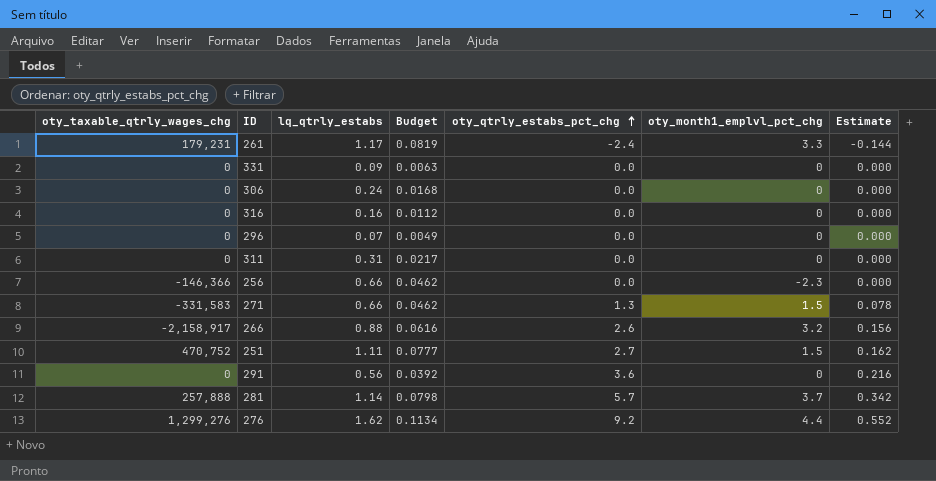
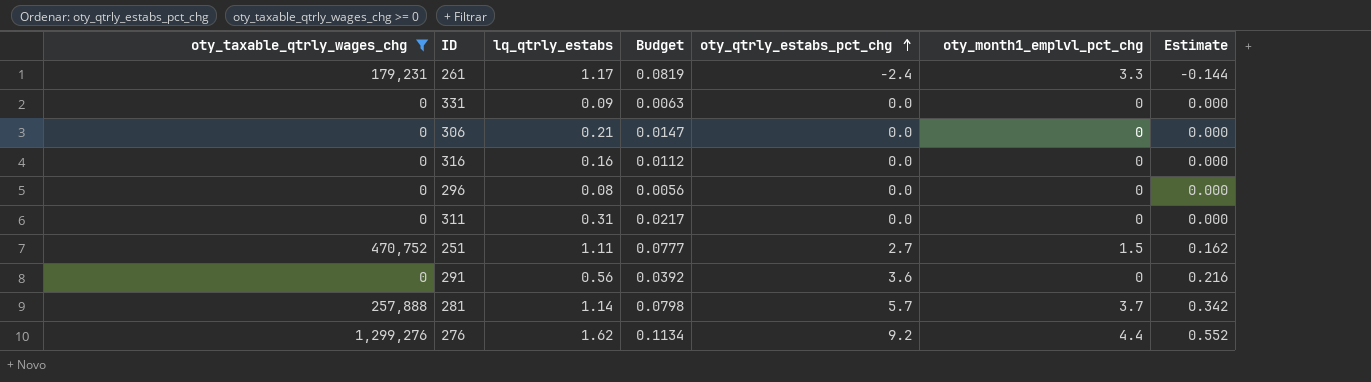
filter: none -> oty_taxable_qtrly_wages_chg >= 0
306 | lq_qtrly_estabs: 0.24 -> 0.21
306 | Budget: 0.0168 -> 0.0147
296 | lq_qtrly_estabs: 0.07 -> 0.08
296 | Budget: 0.0049 -> 0.0056

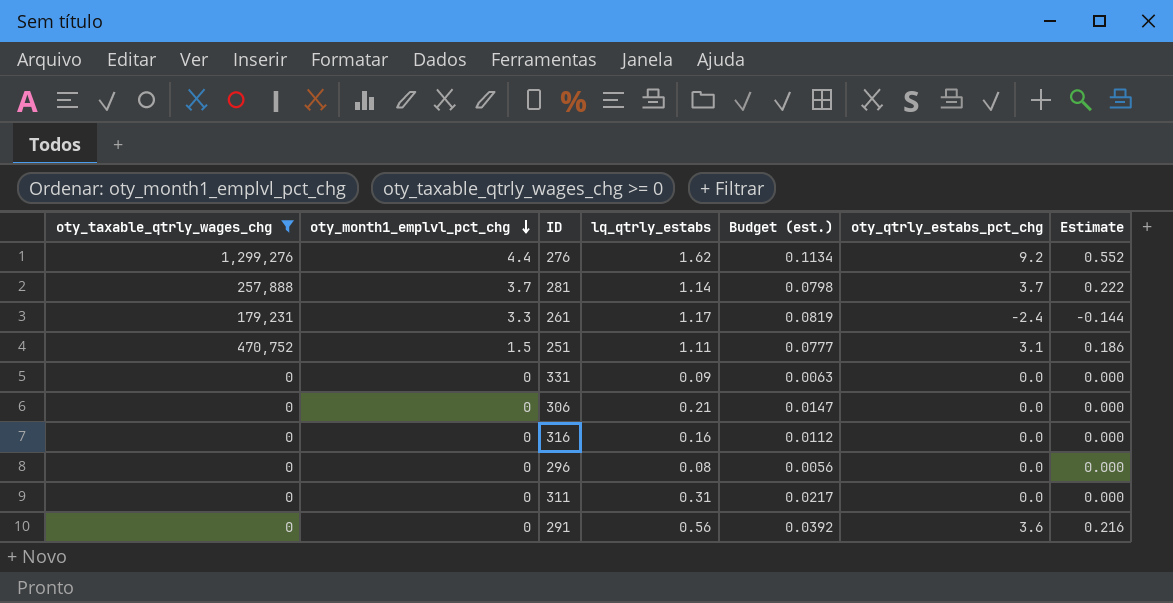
row order: oty_qtrly_estabs_pct_chg ascending -> oty_month1_emplvl_pct_chg descending
column oty_month1_emplvl_pct_chg | position: 6 -> 2
column name: Budget -> Budget (est.)
281 | oty_qtrly_estabs_pct_chg: 5.7 -> 3.7
281 | Estimate: 0.342 -> 0.222
251 | oty_qtrly_estabs_pct_chg: 2.7 -> 3.1
251 | Estimate: 0.162 -> 0.186

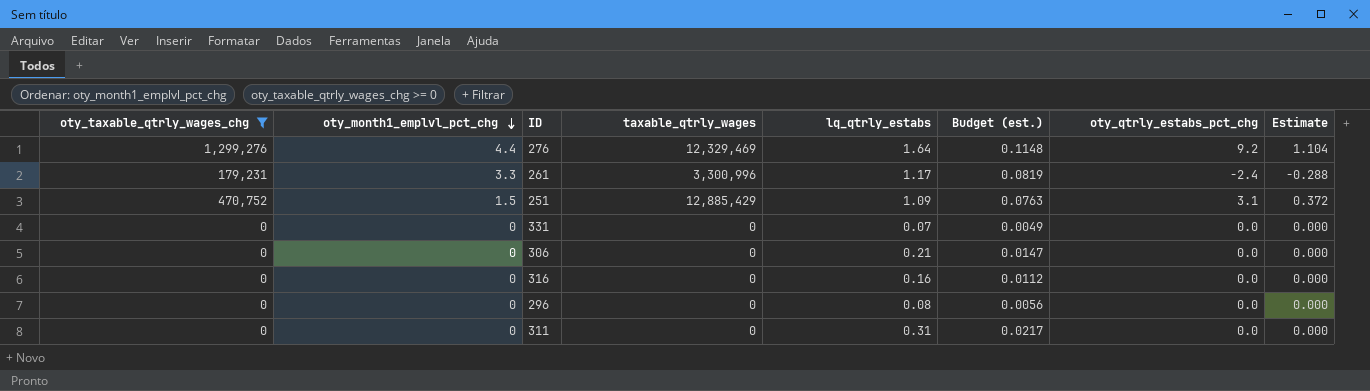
column taxable_qtrly_wages | position: none -> 4
column Estimate | formula: [oty_qtrly_estabs_pct_chg] * 0.06 -> [oty_qtrly_estabs_pct_chg] * 0.12
row 281: 257,888 | 3.7 | 1.14 | 0.0798 | 3.7 | 0.222 -> none
row 291: 0 | 0 | 0.56 | 0.0392 | 3.6 | 0.216 -> none
276 | lq_qtrly_estabs: 1.62 -> 1.64
276 | Budget (est.): 0.1134 -> 0.1148
251 | lq_qtrly_estabs: 1.11 -> 1.09
251 | Budget (est.): 0.0777 -> 0.0763
331 | lq_qtrly_estabs: 0.09 -> 0.07
331 | Budget (est.): 0.0063 -> 0.0049

